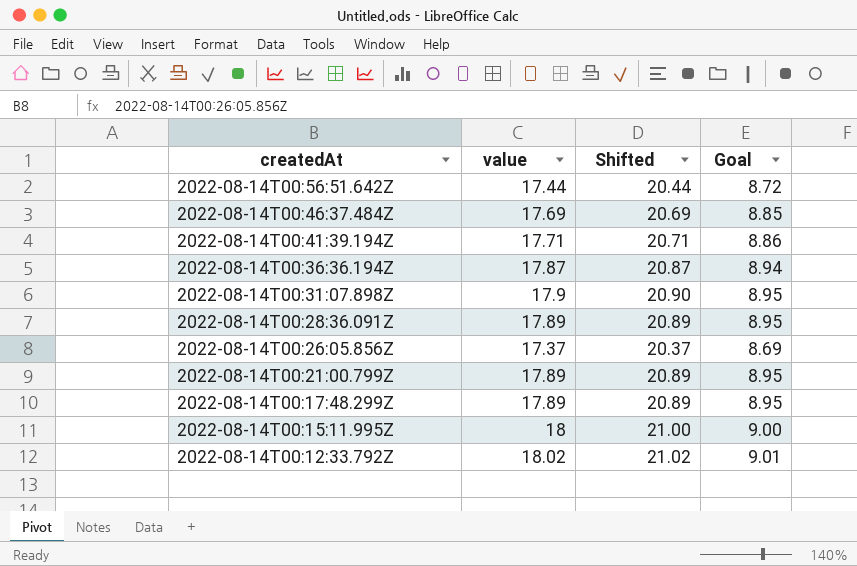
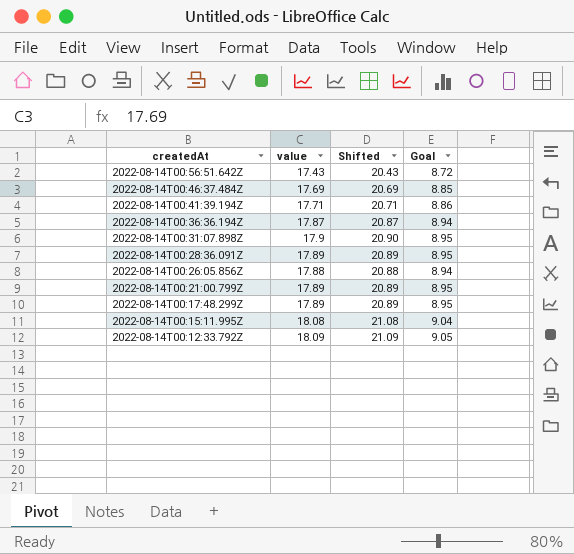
2022-08-14T00:56:51.642Z | value: 17.44 -> 17.43
2022-08-14T00:56:51.642Z | Shifted: 20.44 -> 20.43
2022-08-14T00:26:05.856Z | value: 17.37 -> 17.88
2022-08-14T00:26:05.856Z | Shifted: 20.37 -> 20.88
2022-08-14T00:26:05.856Z | Goal: 8.69 -> 8.94
2022-08-14T00:15:11.995Z | value: 18 -> 18.08
2022-08-14T00:15:11.995Z | Shifted: 21.00 -> 21.08
2022-08-14T00:15:11.995Z | Goal: 9.00 -> 9.04
2022-08-14T00:12:33.792Z | value: 18.02 -> 18.09
2022-08-14T00:12:33.792Z | Shifted: 21.02 -> 21.09
2022-08-14T00:12:33.792Z | Goal: 9.01 -> 9.05

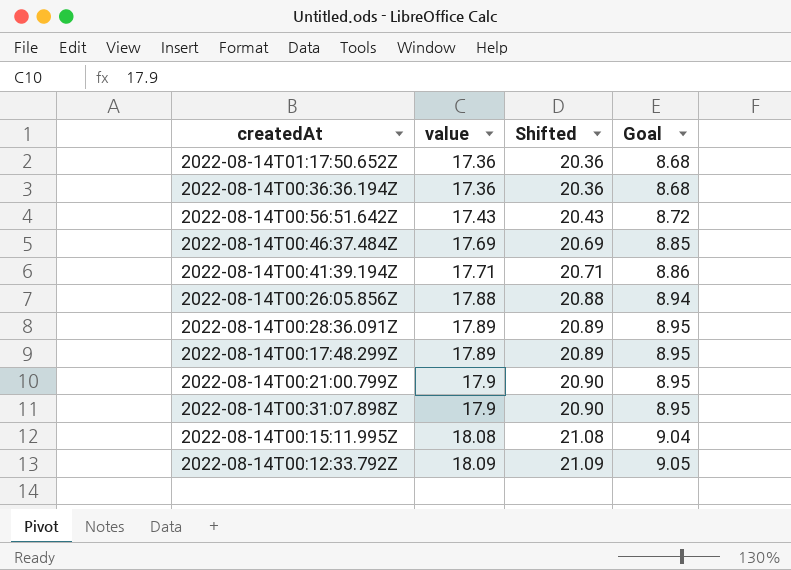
row order: createdAt descending -> value ascending
row 2022-08-14T01:17:50.652Z: none -> 17.36 | 20.36 | 8.68
2022-08-14T00:36:36.194Z | value: 17.87 -> 17.36
2022-08-14T00:36:36.194Z | Shifted: 20.87 -> 20.36
2022-08-14T00:36:36.194Z | Goal: 8.94 -> 8.68
2022-08-14T00:21:00.799Z | value: 17.89 -> 17.9
2022-08-14T00:21:00.799Z | Shifted: 20.89 -> 20.90

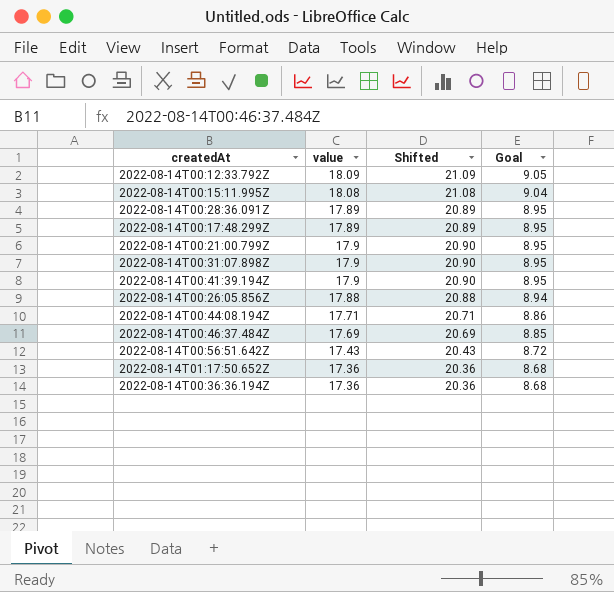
row order: value ascending -> Goal descending
2022-08-14T00:41:39.194Z | value: 17.71 -> 17.9
2022-08-14T00:41:39.194Z | Shifted: 20.71 -> 20.90
2022-08-14T00:41:39.194Z | Goal: 8.86 -> 8.95
row 2022-08-14T00:44:08.194Z: none -> 17.71 | 20.71 | 8.86

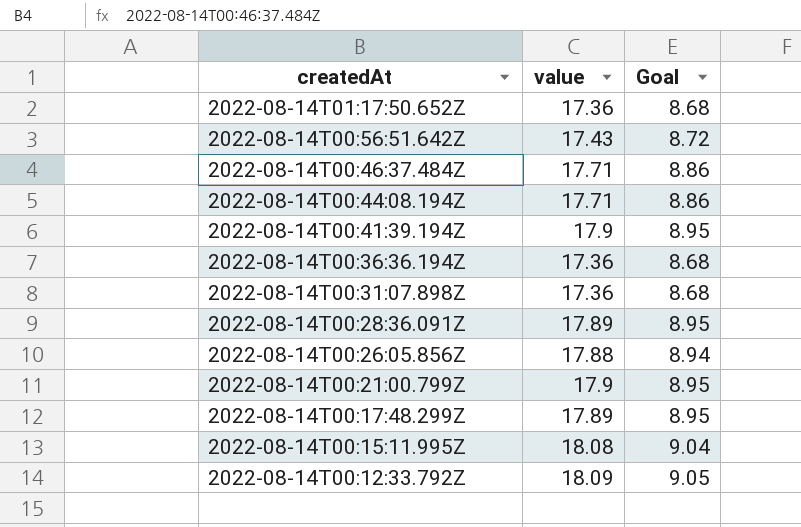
row order: Goal descending -> createdAt descending
column Shifted | formula: [value] + 3 -> none
2022-08-14T00:46:37.484Z | value: 17.69 -> 17.71
2022-08-14T00:46:37.484Z | Goal: 8.85 -> 8.86
2022-08-14T00:31:07.898Z | value: 17.9 -> 17.36
2022-08-14T00:31:07.898Z | Goal: 8.95 -> 8.68

